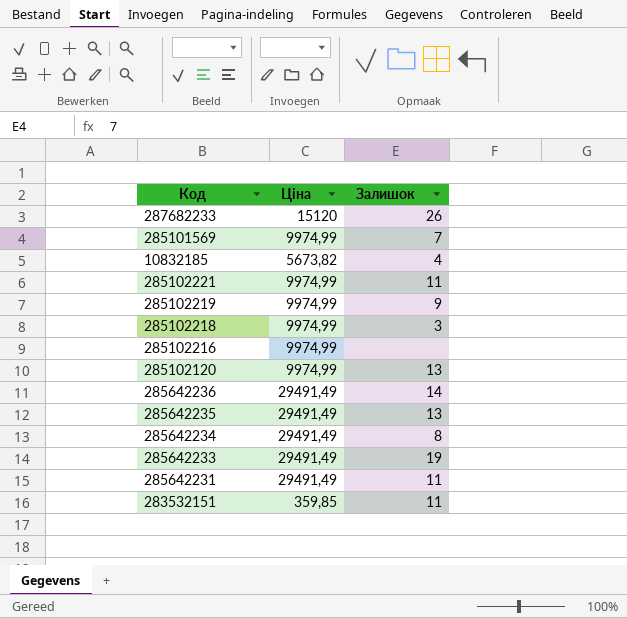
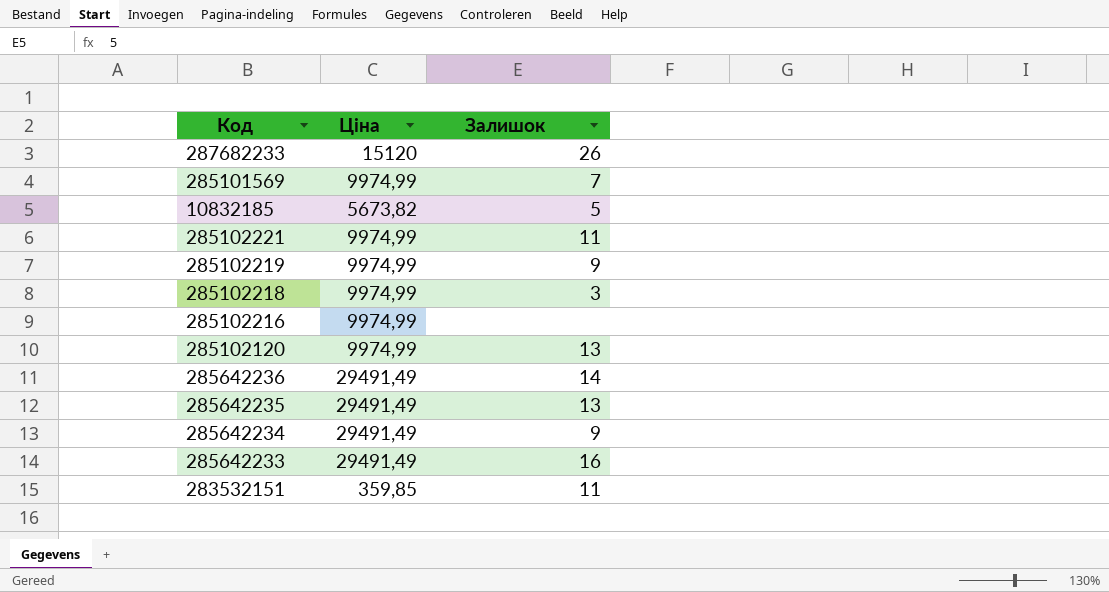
row 285642231: 29491,49 | 11 -> none
10832185 | Залишок: 4 -> 5
285642234 | Залишок: 8 -> 9
285642233 | Залишок: 19 -> 16

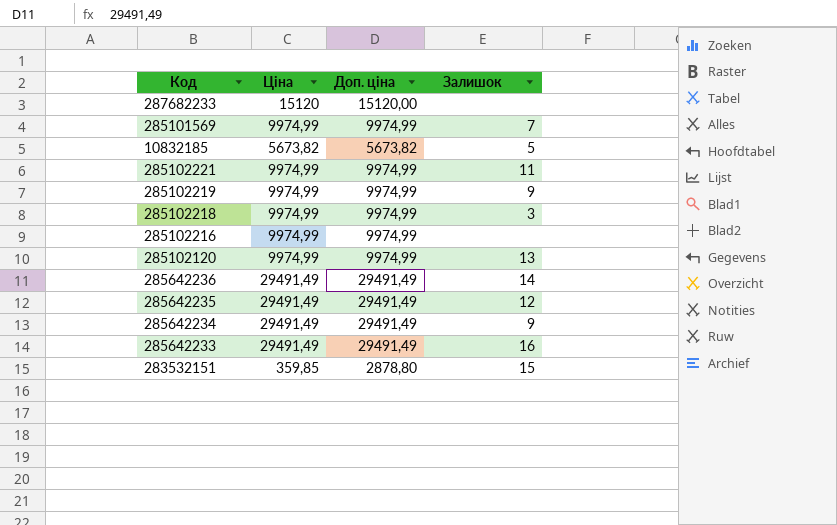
column Доп. ціна | position: none -> 3
287682233 | Залишок: 26 -> none
285642235 | Залишок: 13 -> 12
283532151 | Залишок: 11 -> 15

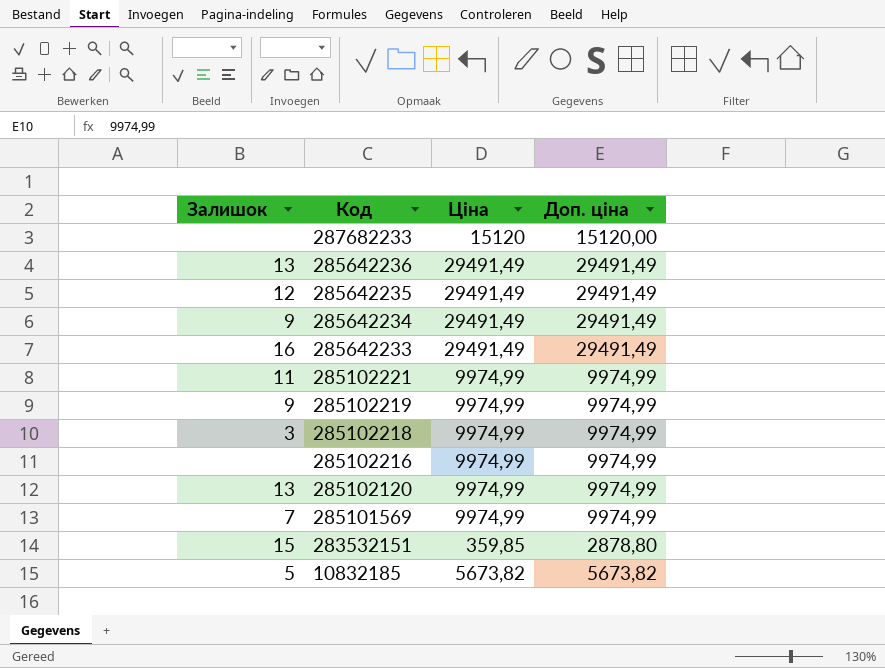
row order: none -> Код descending
column Залишок | position: 4 -> 1
285642236 | Залишок: 14 -> 13

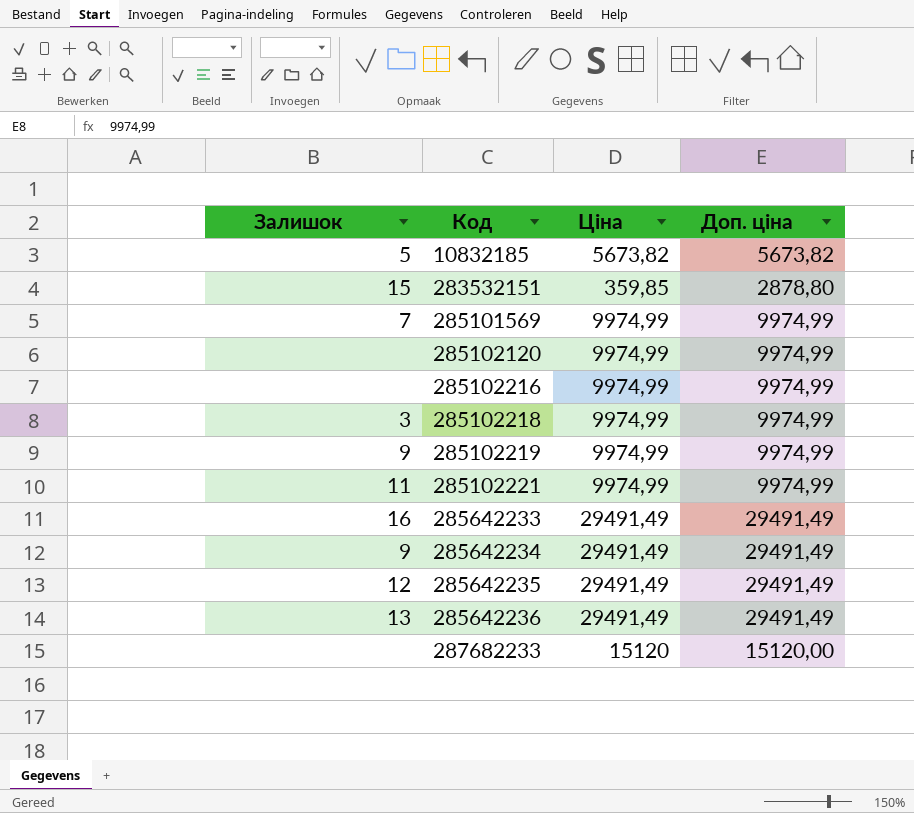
row order: Код descending -> Код ascending
285102120 | Залишок: 13 -> none

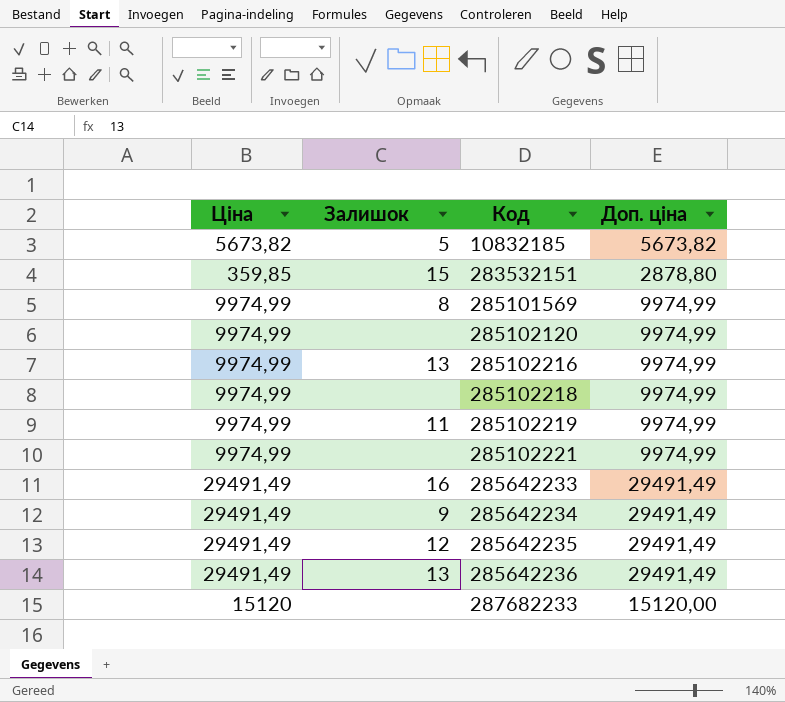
column Ціна | position: 3 -> 1
285101569 | Залишок: 7 -> 8
285102216 | Залишок: none -> 13
285102218 | Залишок: 3 -> none
285102219 | Залишок: 9 -> 11
285102221 | Залишок: 11 -> none

